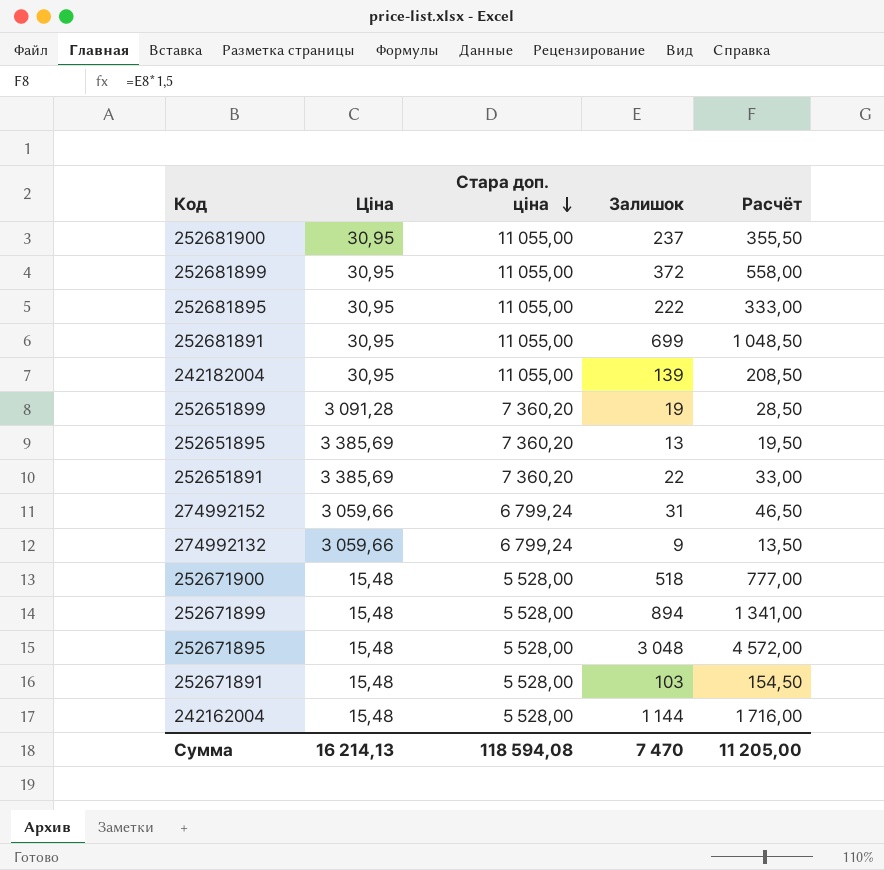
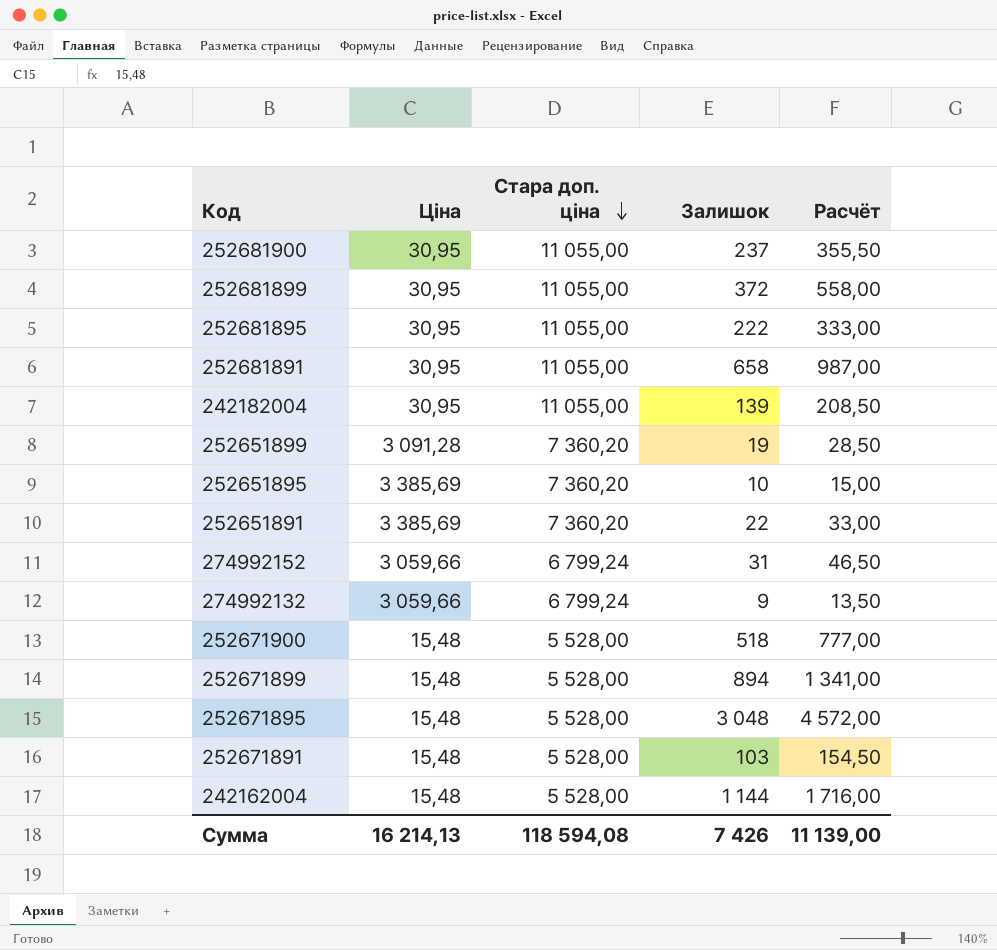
252681891 | Залишок: 699 -> 658
252681891 | Расчёт: 1 048,50 -> 987,00
252651895 | Залишок: 13 -> 10
252651895 | Расчёт: 19,50 -> 15,00
Сумма | Залишок: 7 470 -> 7 426
Сумма | Расчёт: 11 205,00 -> 11 139,00

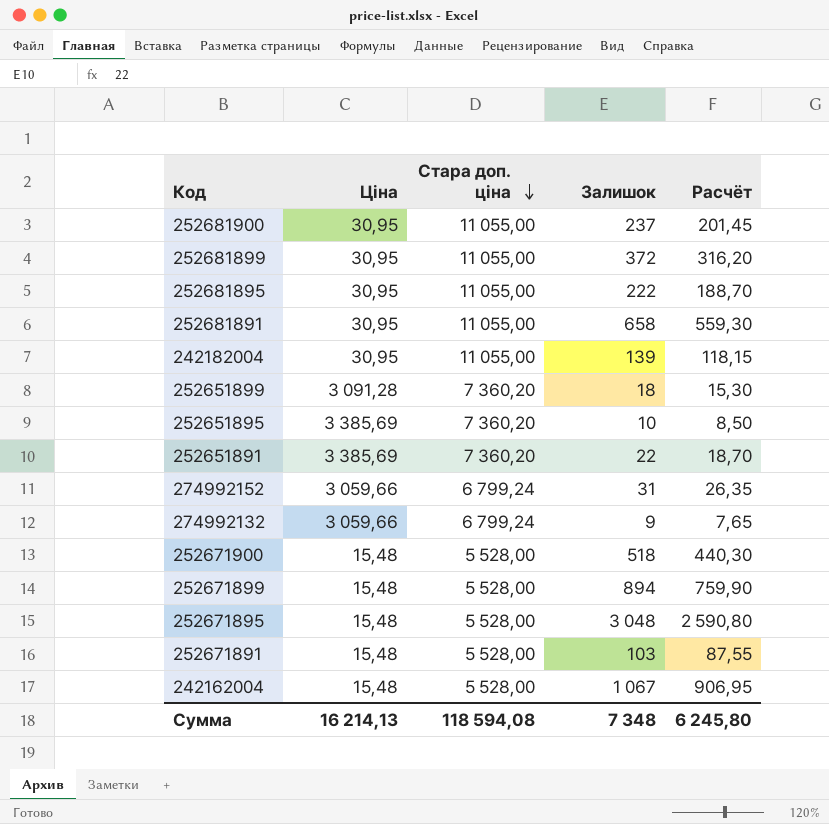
column Расчёт | formula: [Залишок] * 1,5 -> [Залишок] * 0,85
252651899 | Залишок: 19 -> 18
242162004 | Залишок: 1 144 -> 1 067
Сумма | Залишок: 7 426 -> 7 348
Сумма | Расчёт: 11 139,00 -> 6 245,80

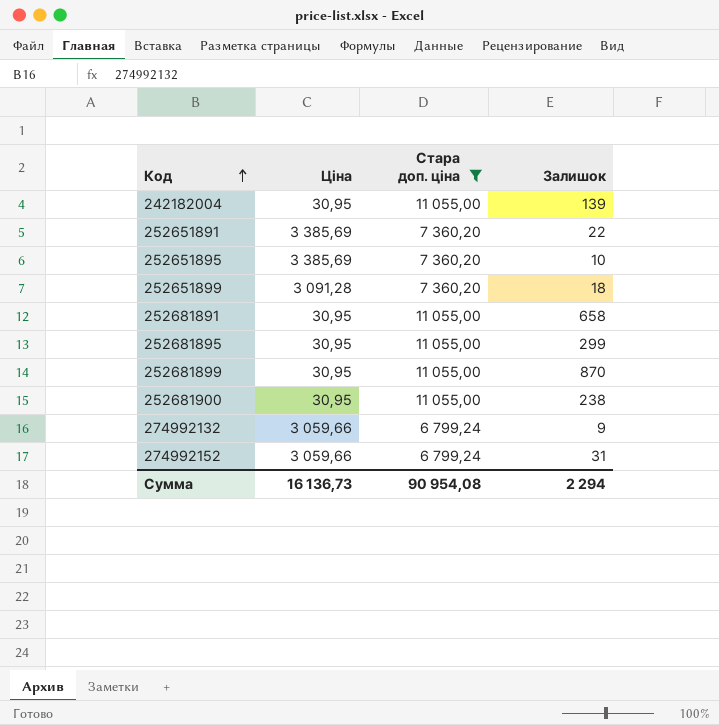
filter: none -> Стара доп. ціна != 5 528,00
row order: Стара доп. ціна descending -> Код ascending
column Расчёт | formula: [Залишок] * 0,85 -> none
252681895 | Залишок: 222 -> 299
252681899 | Залишок: 372 -> 870
252681900 | Залишок: 237 -> 238
Сумма | Ціна: 16 214,13 -> 16 136,73
Сумма | Стара доп. ціна: 118 594,08 -> 90 954,08
Сумма | Залишок: 7 348 -> 2 294

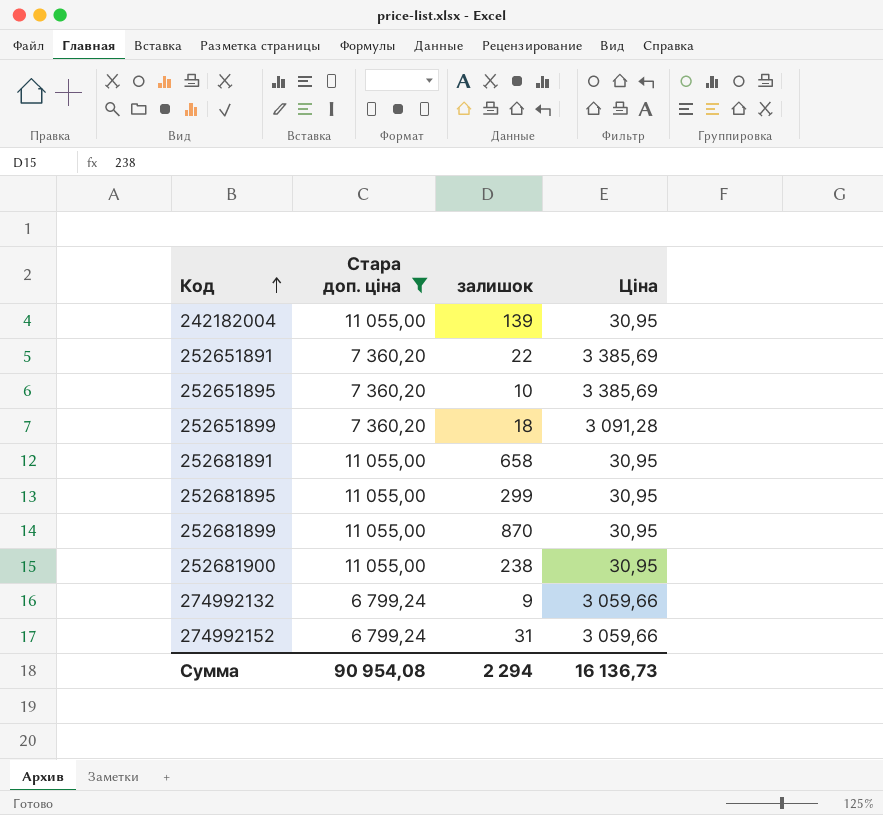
column name: Залишок -> залишок
column Ціна | position: 2 -> 4

